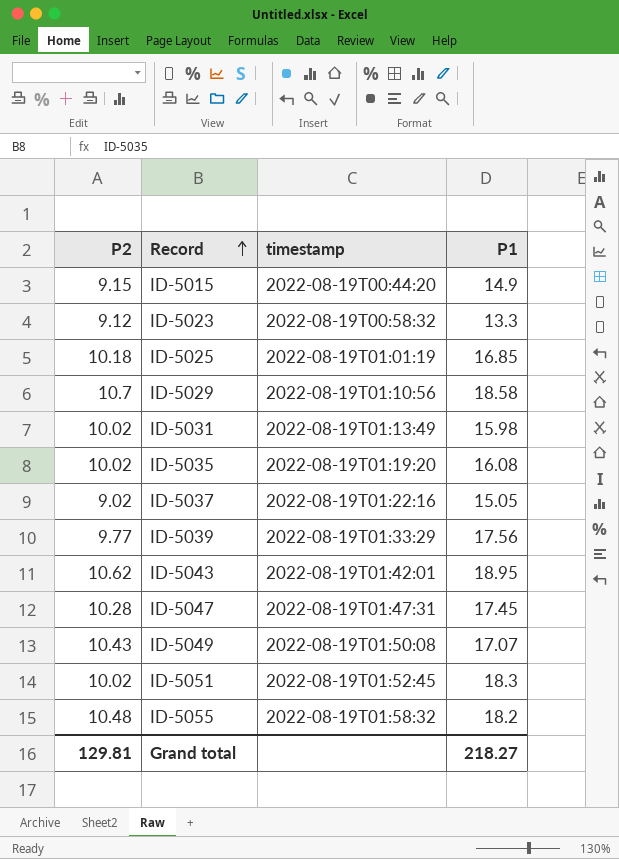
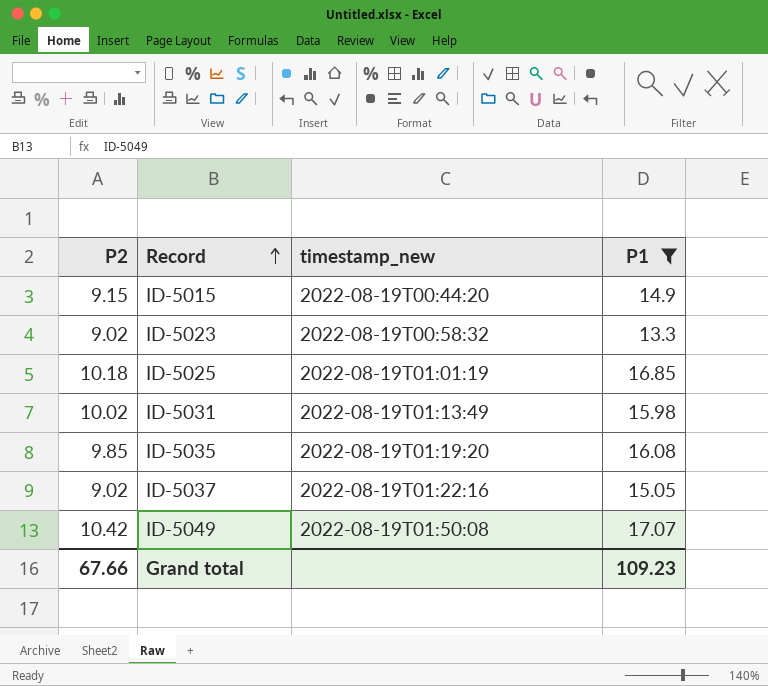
filter: none -> P1 <= 17.07
column name: timestamp -> timestamp_new
ID-5023 | P2: 9.12 -> 9.02
ID-5035 | P2: 10.02 -> 9.85
ID-5049 | P2: 10.43 -> 10.42
Grand total | P2: 129.81 -> 67.66
Grand total | P1: 218.27 -> 109.23

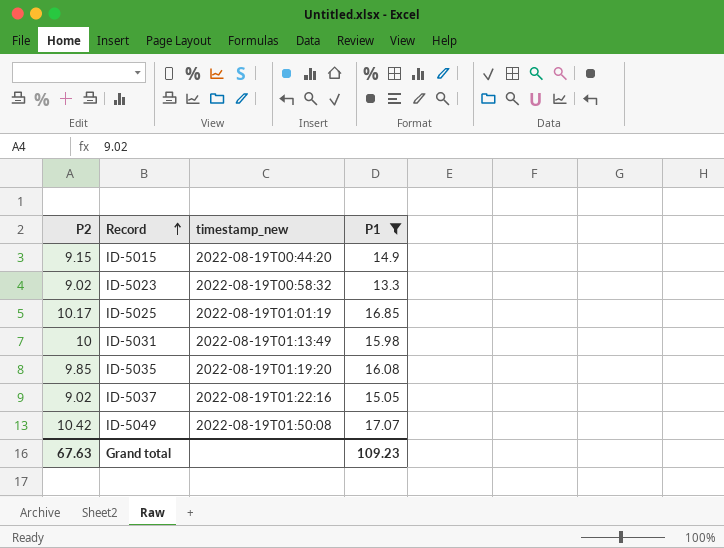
ID-5025 | P2: 10.18 -> 10.17
ID-5031 | P2: 10.02 -> 10
Grand total | P2: 67.66 -> 67.63

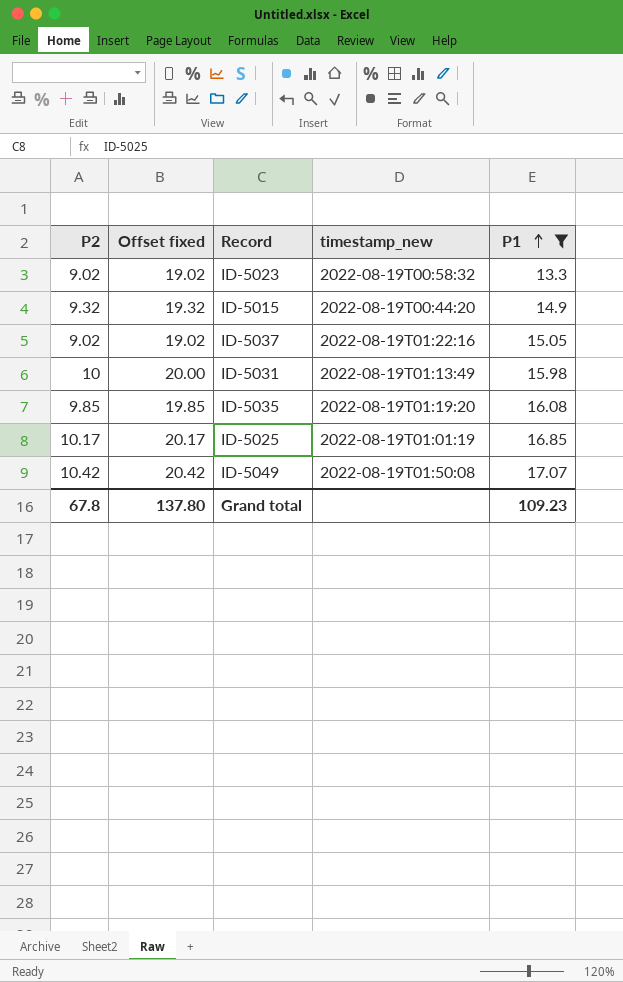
row order: Record ascending -> P1 ascending
column Offset fixed | formula: none -> [P2] + 10
ID-5015 | P2: 9.15 -> 9.32
Grand total | P2: 67.63 -> 67.8

